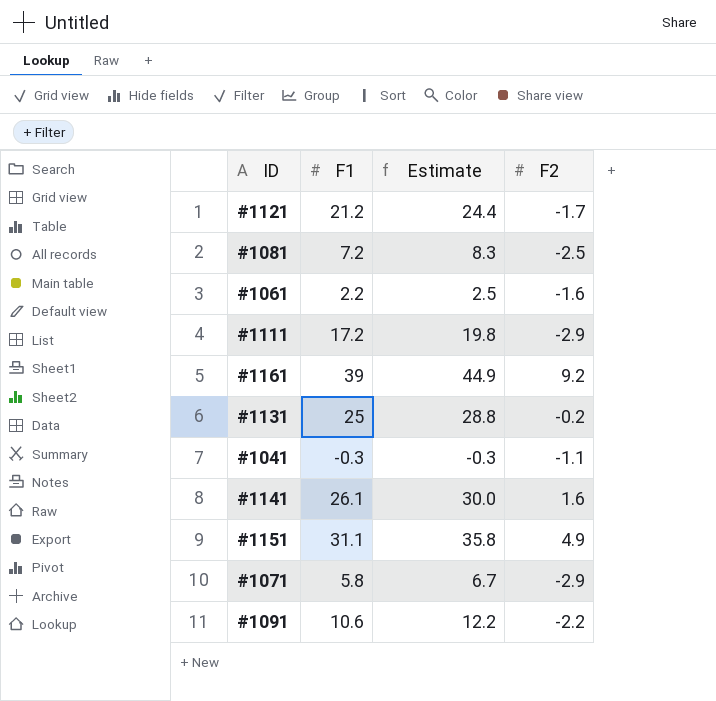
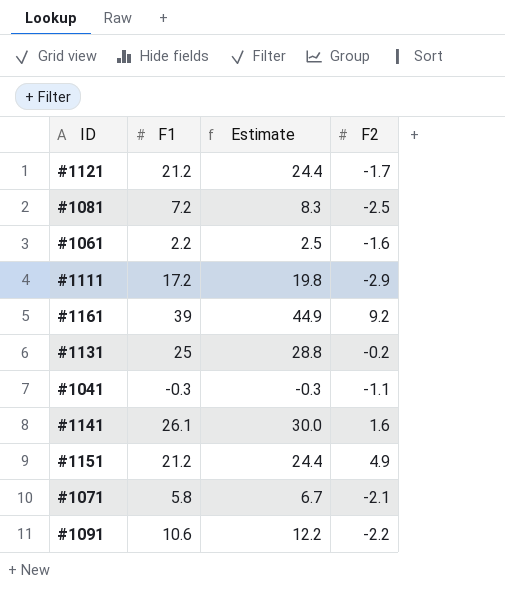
#1151 | F1: 31.1 -> 21.2
#1151 | Estimate: 35.8 -> 24.4
#1071 | F2: -2.9 -> -2.1

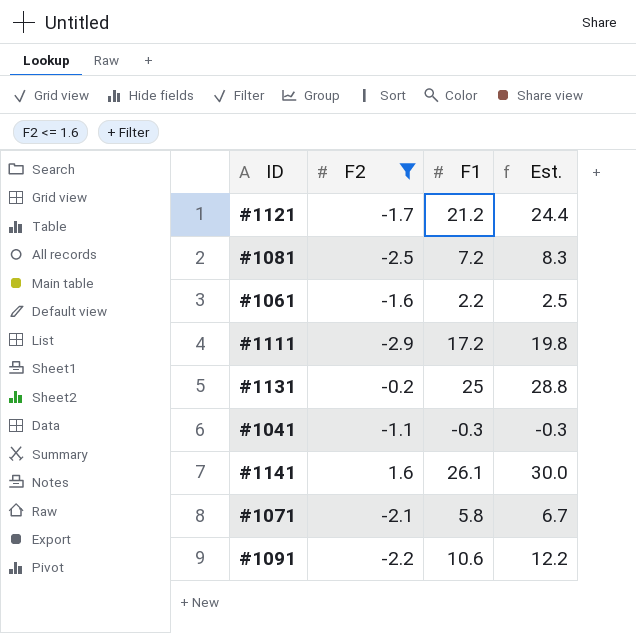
filter: none -> F2 <= 1.6
column F2 | position: 4 -> 2
column name: Estimate -> Est.

